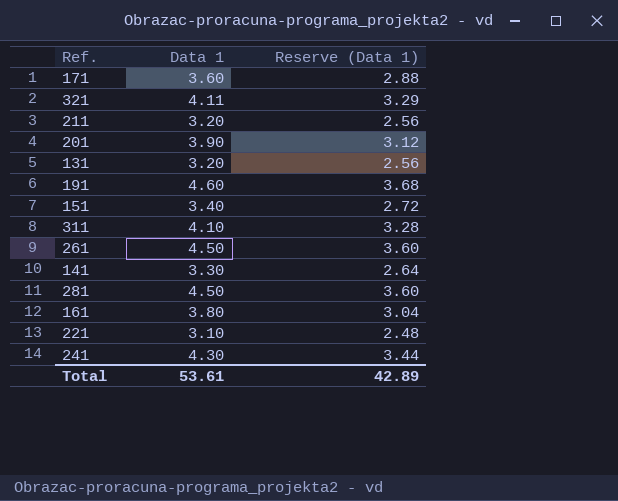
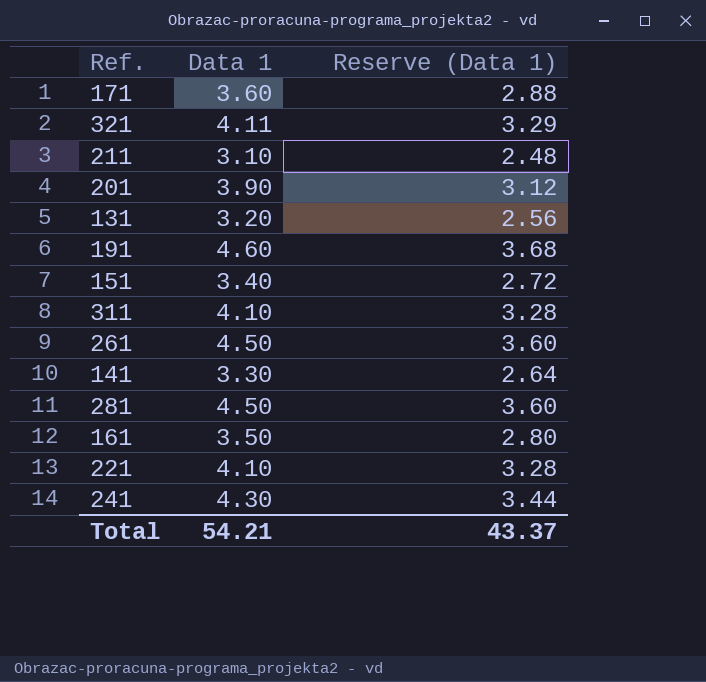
211 | Data 1: 3.20 -> 3.10
211 | Reserve (Data 1): 2.56 -> 2.48
161 | Data 1: 3.80 -> 3.50
161 | Reserve (Data 1): 3.04 -> 2.80
221 | Data 1: 3.10 -> 4.10
221 | Reserve (Data 1): 2.48 -> 3.28
Total | Data 1: 53.61 -> 54.21
Total | Reserve (Data 1): 42.89 -> 43.37

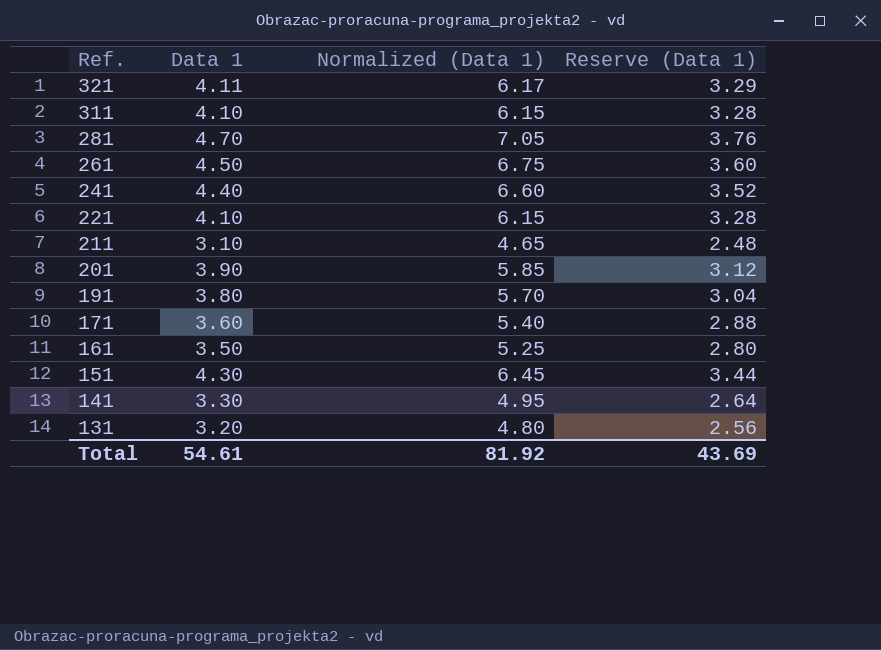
row order: none -> Ref. descending
column Normalized (Data 1) | formula: none -> [Data 1] * 1.5
281 | Data 1: 4.50 -> 4.70
281 | Reserve (Data 1): 3.60 -> 3.76
241 | Data 1: 4.30 -> 4.40
241 | Reserve (Data 1): 3.44 -> 3.52
191 | Data 1: 4.60 -> 3.80
191 | Reserve (Data 1): 3.68 -> 3.04
151 | Data 1: 3.40 -> 4.30
151 | Reserve (Data 1): 2.72 -> 3.44
Total | Data 1: 54.21 -> 54.61
Total | Reserve (Data 1): 43.37 -> 43.69

